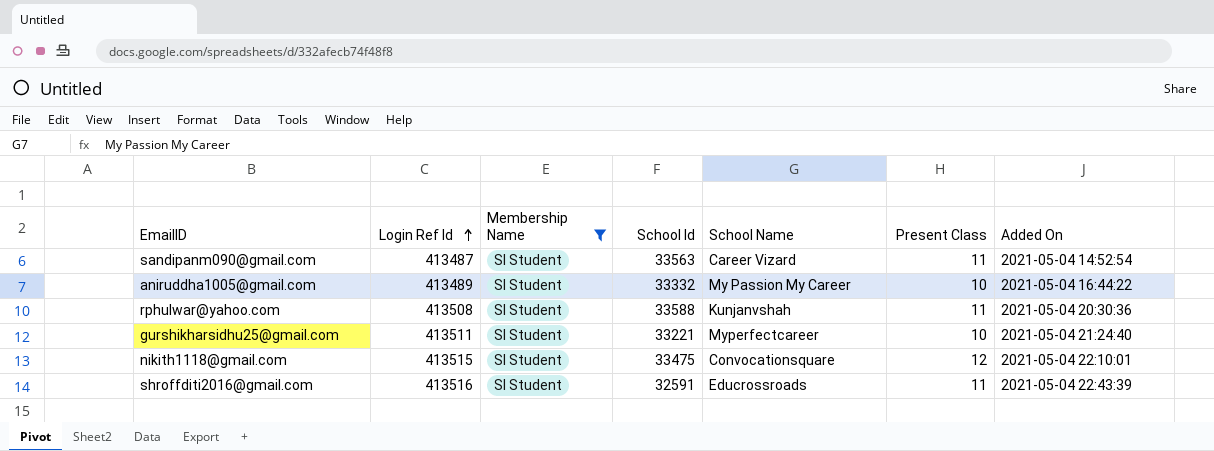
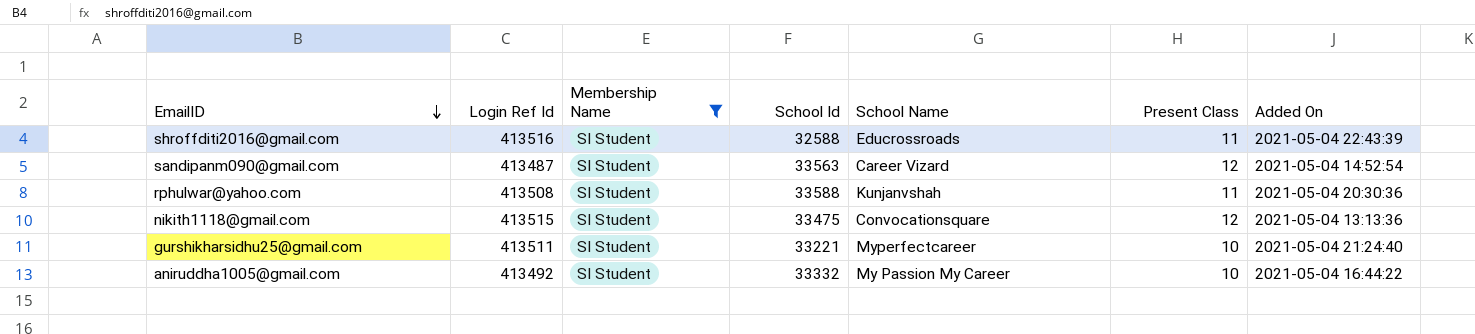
row order: Login Ref Id ascending -> EmailID descending
shroffditi2016@gmail.com | School Id: 32591 -> 32588
sandipanm090@gmail.com | Present Class: 11 -> 12
nikith1118@gmail.com | Added On: 2021-05-04 22:10:01 -> 2021-05-04 13:13:36
aniruddha1005@gmail.com | Login Ref Id: 413489 -> 413492

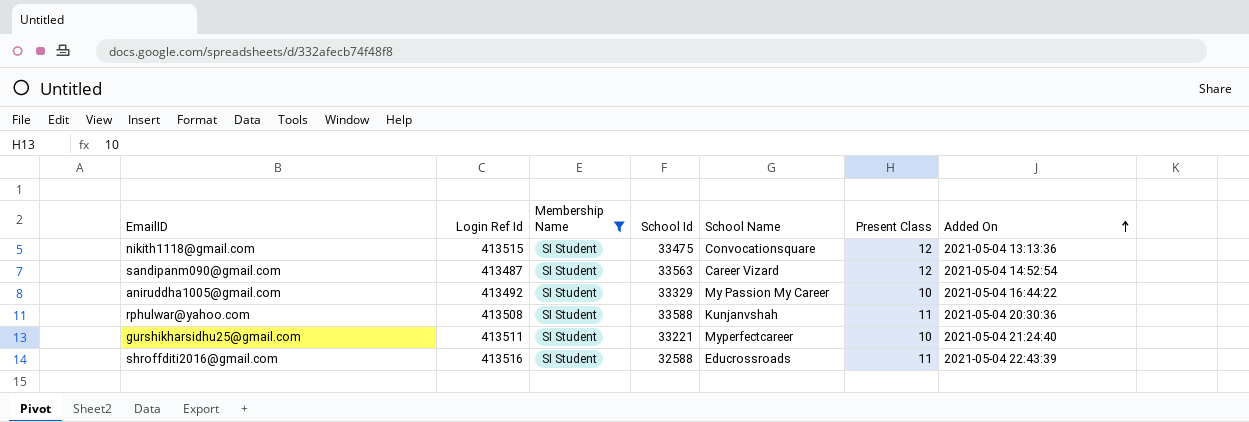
row order: EmailID descending -> Added On ascending
aniruddha1005@gmail.com | School Id: 33332 -> 33329

